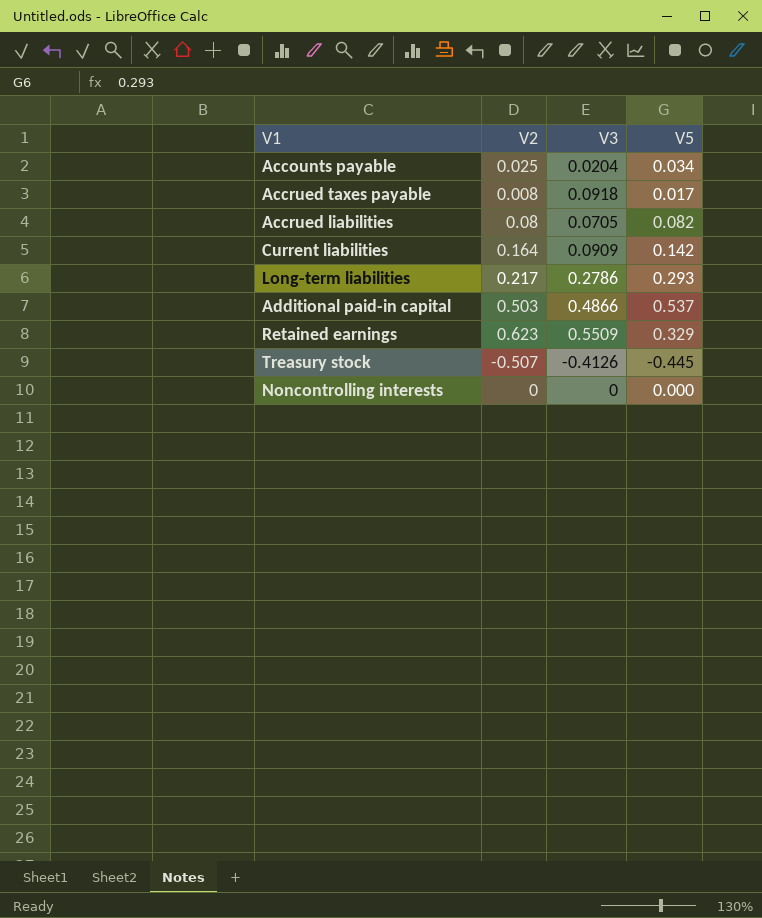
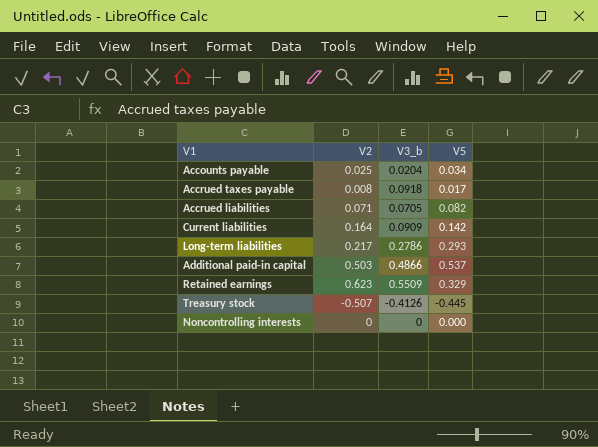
column name: V3 -> V3_b
Accrued liabilities | V2: 0.08 -> 0.071

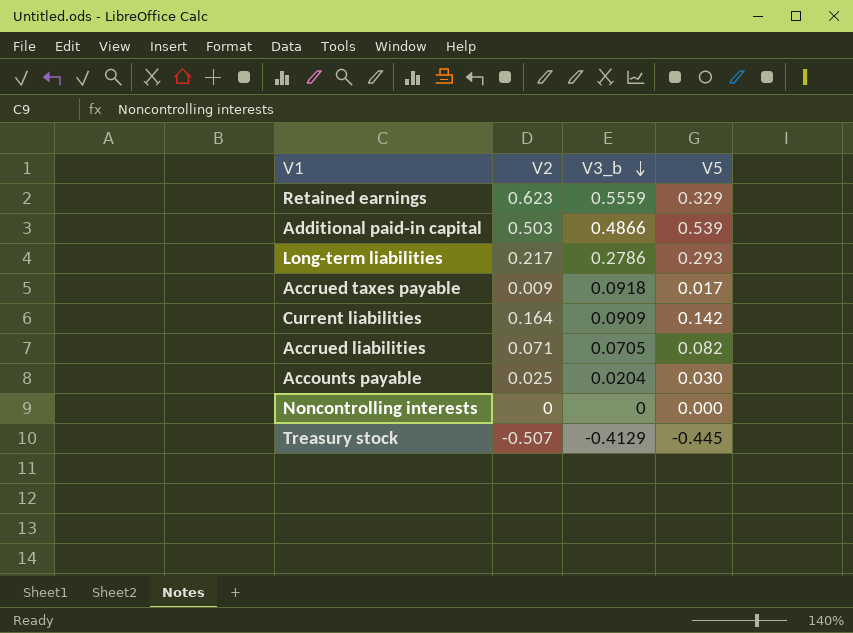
row order: none -> V3_b descending
Retained earnings | V3_b: 0.5509 -> 0.5559
Additional paid-in capital | V5: 0.537 -> 0.539
Accrued taxes payable | V2: 0.008 -> 0.009
Accounts payable | V5: 0.034 -> 0.030
Treasury stock | V3_b: -0.4126 -> -0.4129

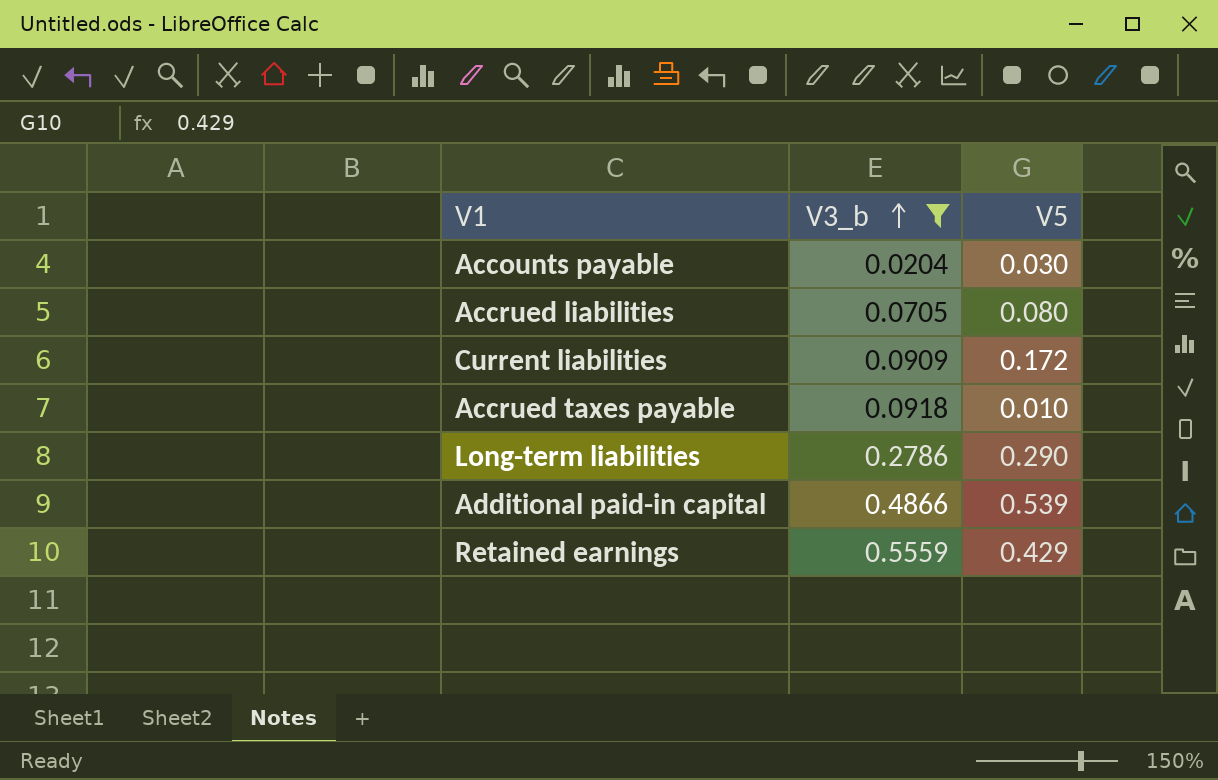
filter: none -> V3_b >= 0.0204
row order: V3_b descending -> V3_b ascending
column V2 | position: 2 -> none
Accrued liabilities | V5: 0.082 -> 0.080
Current liabilities | V5: 0.142 -> 0.172
Accrued taxes payable | V5: 0.017 -> 0.010
Long-term liabilities | V5: 0.293 -> 0.290
Retained earnings | V5: 0.329 -> 0.429

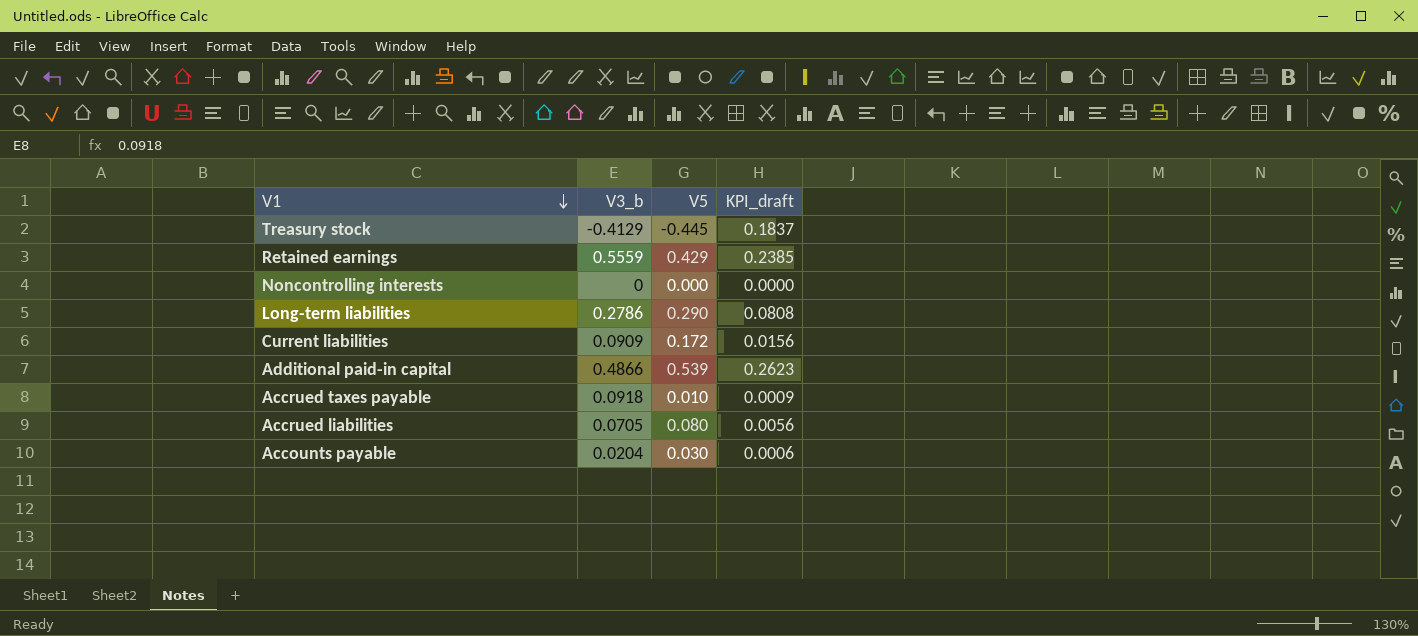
filter: V3_b >= 0.0204 -> none
row order: V3_b ascending -> V1 descending
column KPI_draft | formula: none -> [V3_b] * [V5]

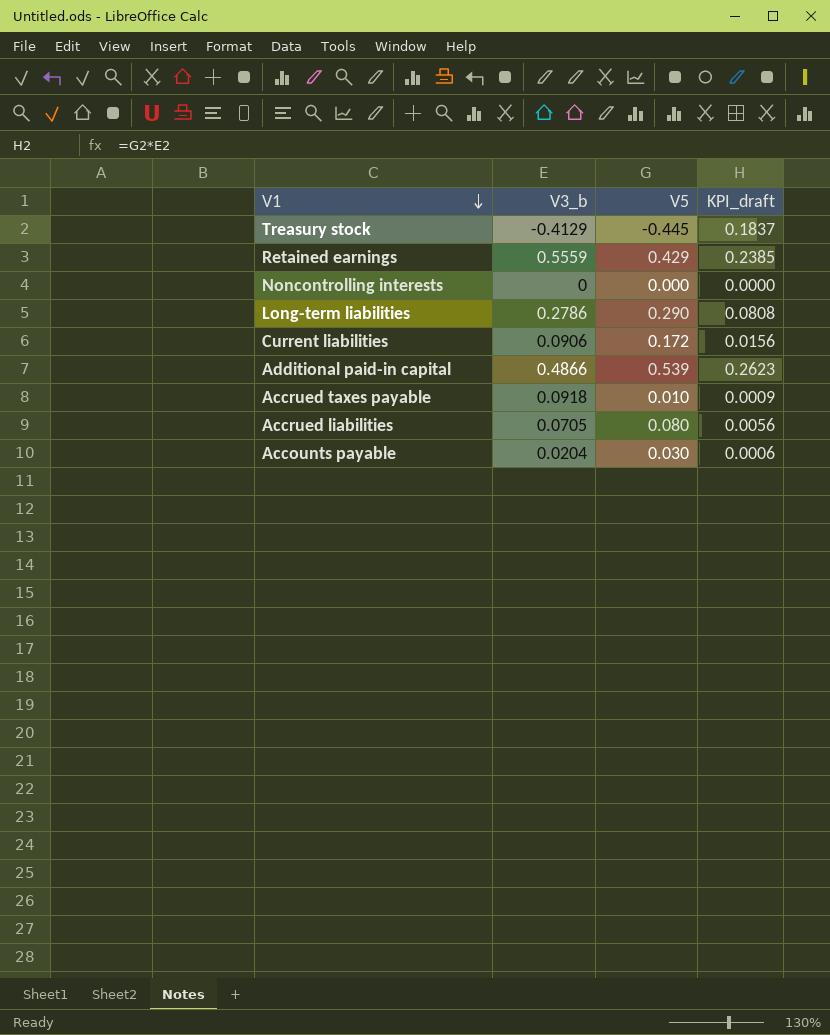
Current liabilities | V3_b: 0.0909 -> 0.0906

